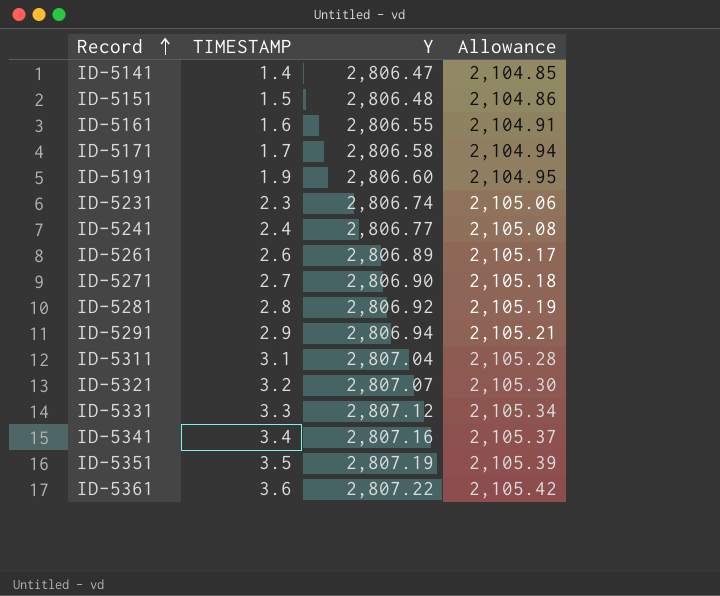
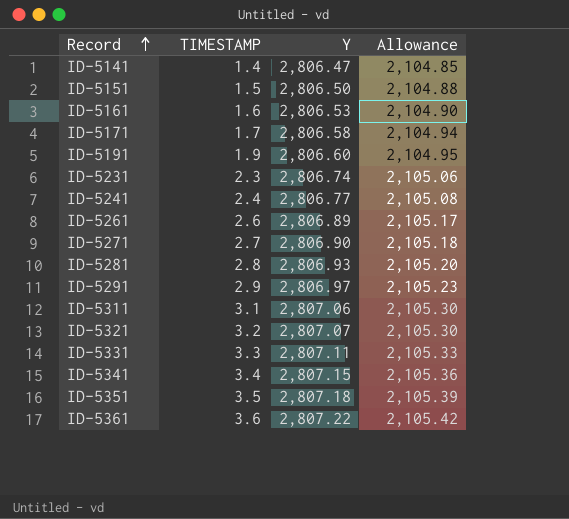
ID-5151 | Y: 2,806.48 -> 2,806.50
ID-5151 | Allowance: 2,104.86 -> 2,104.88
ID-5161 | Y: 2,806.55 -> 2,806.53
ID-5161 | Allowance: 2,104.91 -> 2,104.90
ID-5281 | Y: 2,806.92 -> 2,806.93
ID-5281 | Allowance: 2,105.19 -> 2,105.20
ID-5291 | Y: 2,806.94 -> 2,806.97
ID-5291 | Allowance: 2,105.21 -> 2,105.23
ID-5311 | Y: 2,807.04 -> 2,807.06
ID-5311 | Allowance: 2,105.28 -> 2,105.30
ID-5331 | Y: 2,807.12 -> 2,807.11
ID-5331 | Allowance: 2,105.34 -> 2,105.33
ID-5341 | Y: 2,807.16 -> 2,807.15
ID-5341 | Allowance: 2,105.37 -> 2,105.36
ID-5351 | Y: 2,807.19 -> 2,807.18

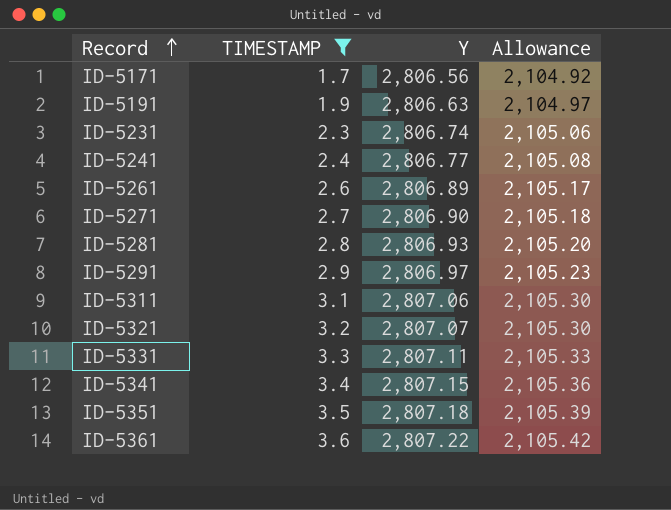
filter: none -> TIMESTAMP >= 1.7
ID-5171 | Y: 2,806.58 -> 2,806.56
ID-5171 | Allowance: 2,104.94 -> 2,104.92
ID-5191 | Y: 2,806.60 -> 2,806.63
ID-5191 | Allowance: 2,104.95 -> 2,104.97

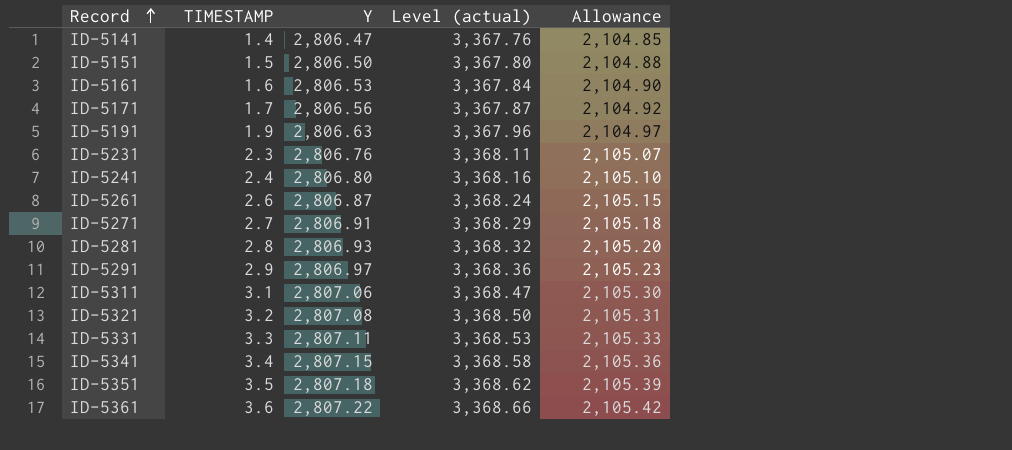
filter: TIMESTAMP >= 1.7 -> none
column Level (actual) | formula: none -> [Y] * 1.2
ID-5231 | Y: 2,806.74 -> 2,806.76
ID-5231 | Allowance: 2,105.06 -> 2,105.07
ID-5241 | Y: 2,806.77 -> 2,806.80
ID-5241 | Allowance: 2,105.08 -> 2,105.10
ID-5261 | Y: 2,806.89 -> 2,806.87
ID-5261 | Allowance: 2,105.17 -> 2,105.15
ID-5271 | Y: 2,806.90 -> 2,806.91
ID-5321 | Y: 2,807.07 -> 2,807.08
ID-5321 | Allowance: 2,105.30 -> 2,105.31

